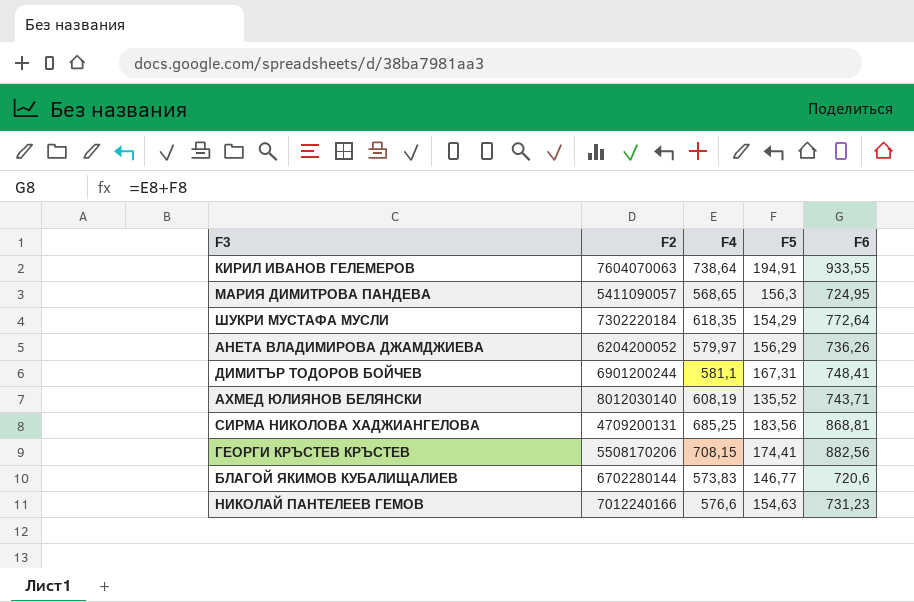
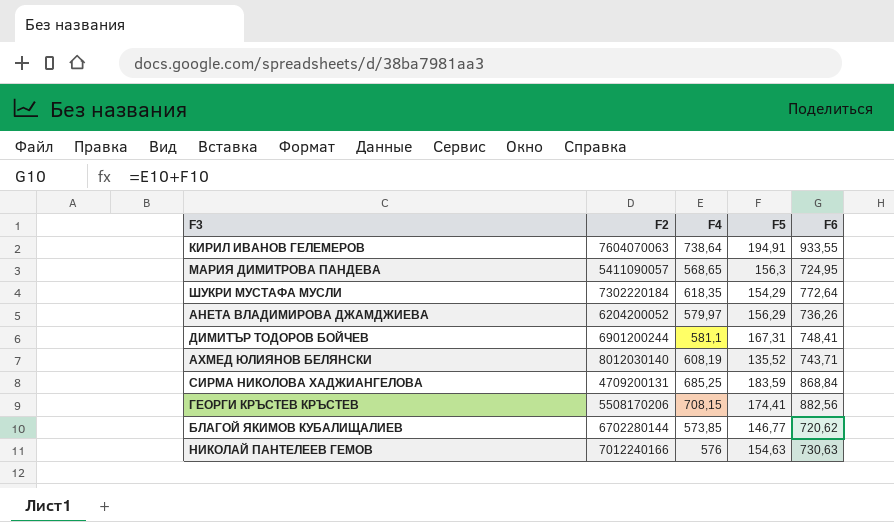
СИРМА НИКОЛОВА ХАДЖИАНГЕЛОВА | F5: 183,56 -> 183,59
СИРМА НИКОЛОВА ХАДЖИАНГЕЛОВА | F6: 868,81 -> 868,84
БЛАГОЙ ЯКИМОВ КУБАЛИЩАЛИЕВ | F4: 573,83 -> 573,85
БЛАГОЙ ЯКИМОВ КУБАЛИЩАЛИЕВ | F6: 720,6 -> 720,62
НИКОЛАЙ ПАНТЕЛЕЕВ ГЕМОВ | F4: 576,6 -> 576
НИКОЛАЙ ПАНТЕЛЕЕВ ГЕМОВ | F6: 731,23 -> 730,63

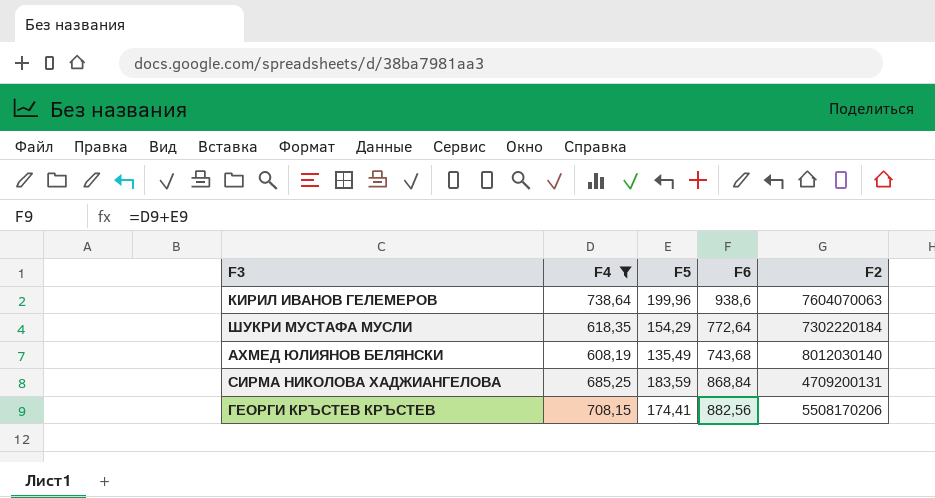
filter: none -> F4 >= 608,19
column F2 | position: 2 -> 5
КИРИЛ ИВАНОВ ГЕЛЕМЕРОВ | F5: 194,91 -> 199,96
КИРИЛ ИВАНОВ ГЕЛЕМЕРОВ | F6: 933,55 -> 938,6
АХМЕД ЮЛИЯНОВ БЕЛЯНСКИ | F5: 135,52 -> 135,49
АХМЕД ЮЛИЯНОВ БЕЛЯНСКИ | F6: 743,71 -> 743,68

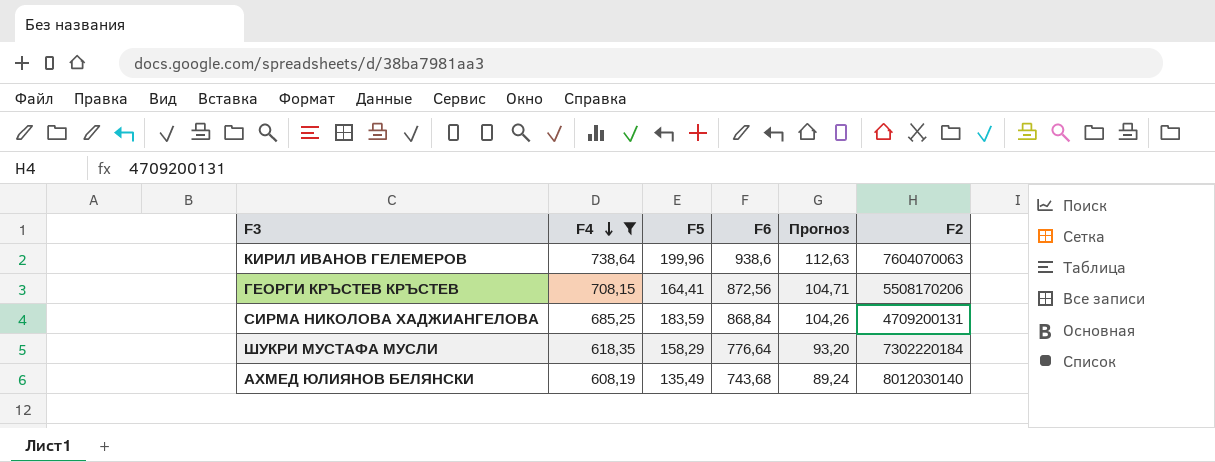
row order: none -> F4 descending
column Прогноз | formula: none -> [F6] * 0,12
ГЕОРГИ КРЪСТЕВ КРЪСТЕВ | F5: 174,41 -> 164,41
ГЕОРГИ КРЪСТЕВ КРЪСТЕВ | F6: 882,56 -> 872,56
ШУКРИ МУСТАФА МУСЛИ | F5: 154,29 -> 158,29
ШУКРИ МУСТАФА МУСЛИ | F6: 772,64 -> 776,64

